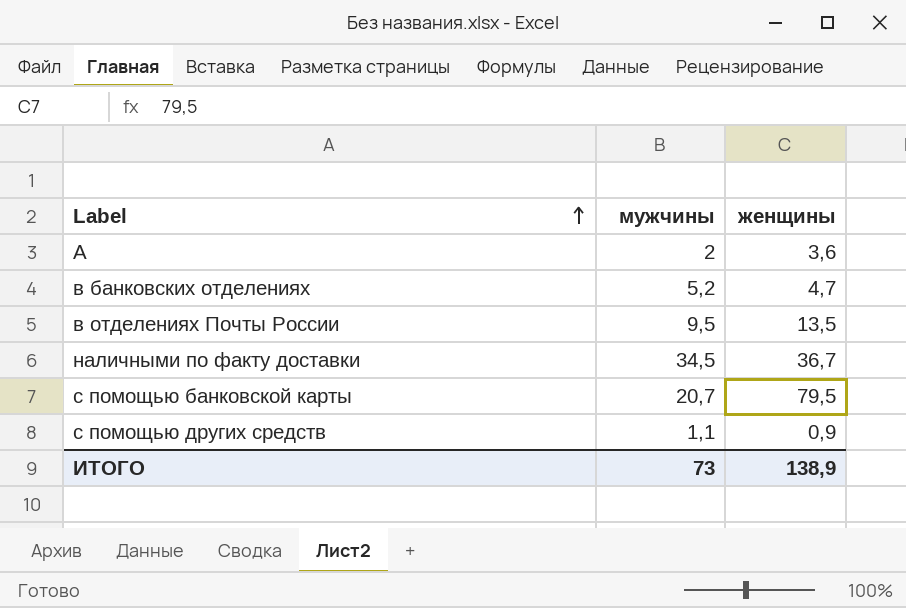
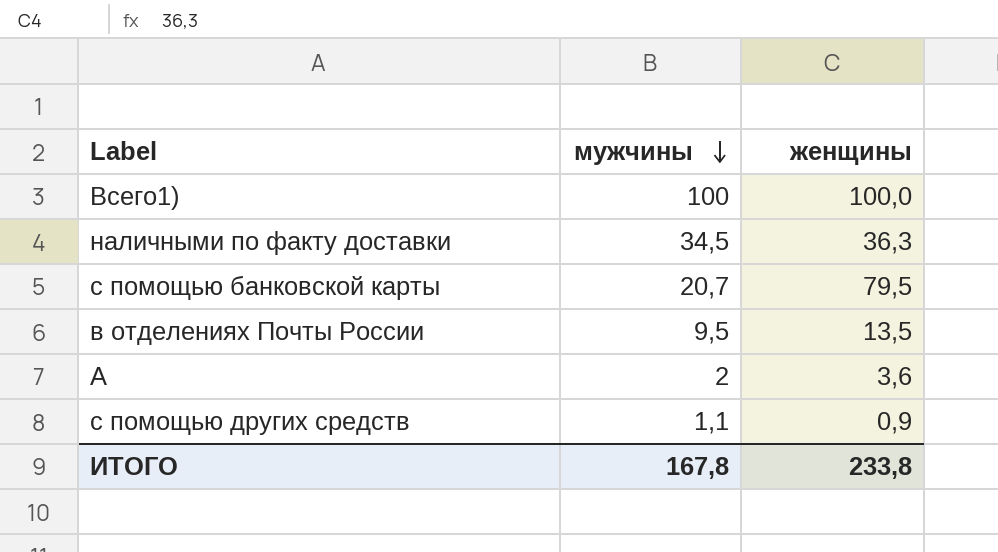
row order: Label ascending -> мужчины descending
row в банковских отделениях: 5,2 | 4,7 -> none
row Всего1): none -> 100 | 100,0
наличными по факту доставки | женщины: 36,7 -> 36,3
ИТОГО | мужчины: 73 -> 167,8
ИТОГО | женщины: 138,9 -> 233,8

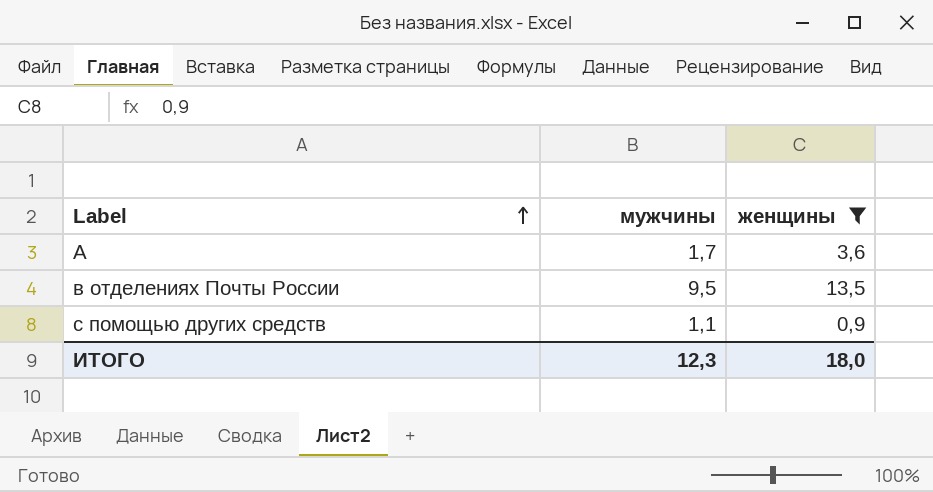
filter: none -> женщины <= 13,5
row order: мужчины descending -> Label ascending
А | мужчины: 2 -> 1,7
ИТОГО | мужчины: 167,8 -> 12,3
ИТОГО | женщины: 233,8 -> 18,0

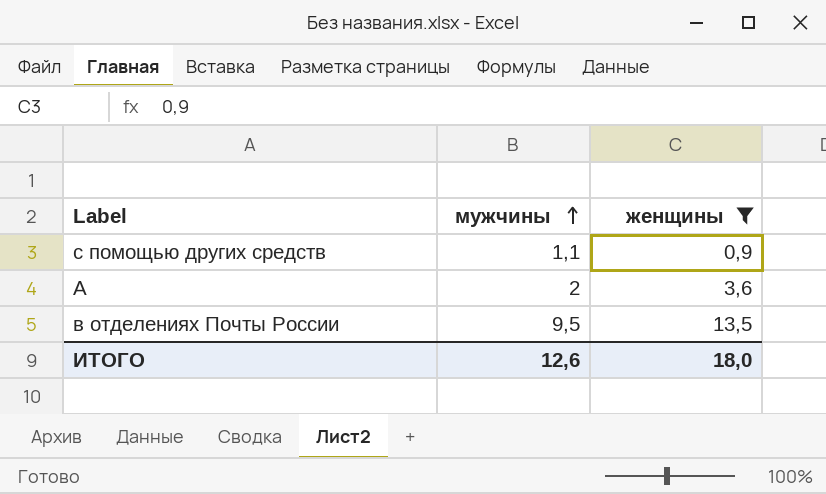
row order: Label ascending -> мужчины ascending
А | мужчины: 1,7 -> 2
ИТОГО | мужчины: 12,3 -> 12,6

